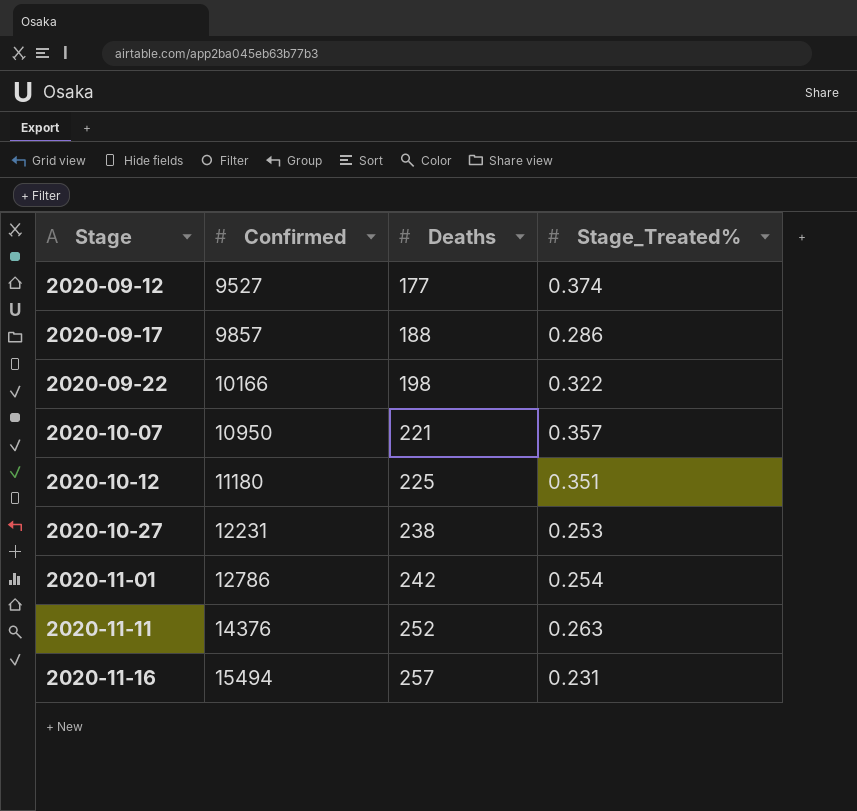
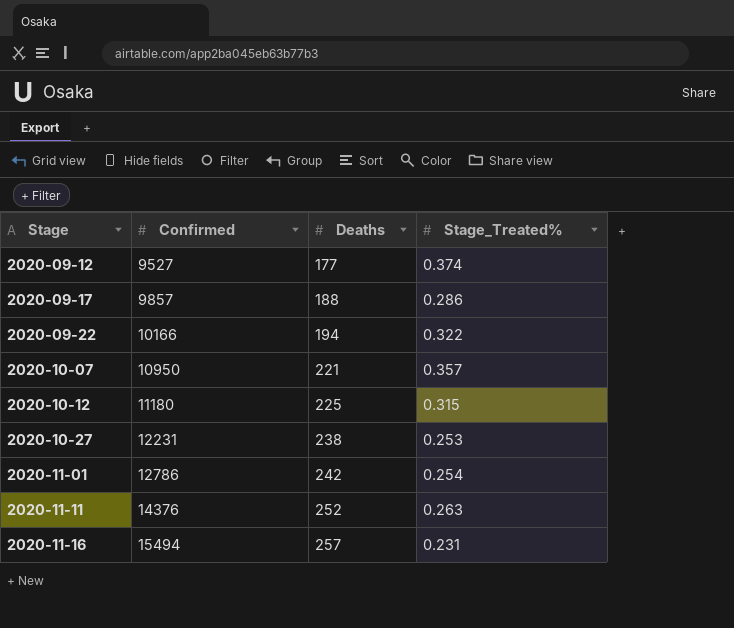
2020-09-22 | Deaths: 198 -> 194
2020-10-12 | Stage_Treated%: 0.351 -> 0.315

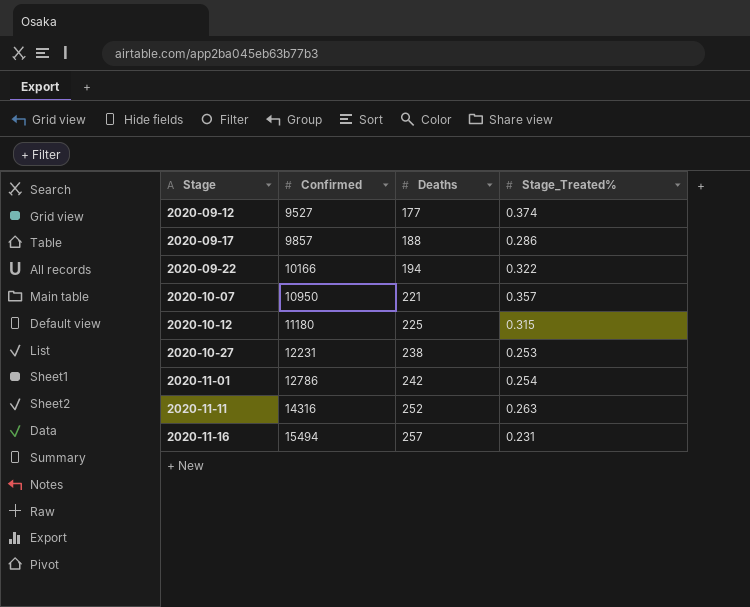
2020-11-11 | Confirmed: 14376 -> 14316

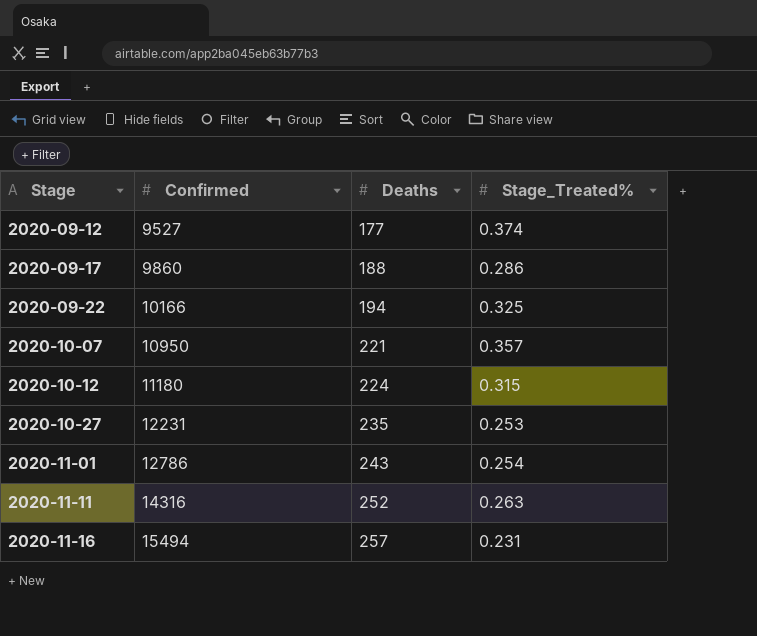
2020-09-17 | Confirmed: 9857 -> 9860
2020-09-22 | Stage_Treated%: 0.322 -> 0.325
2020-10-12 | Deaths: 225 -> 224
2020-10-27 | Deaths: 238 -> 235
2020-11-01 | Deaths: 242 -> 243

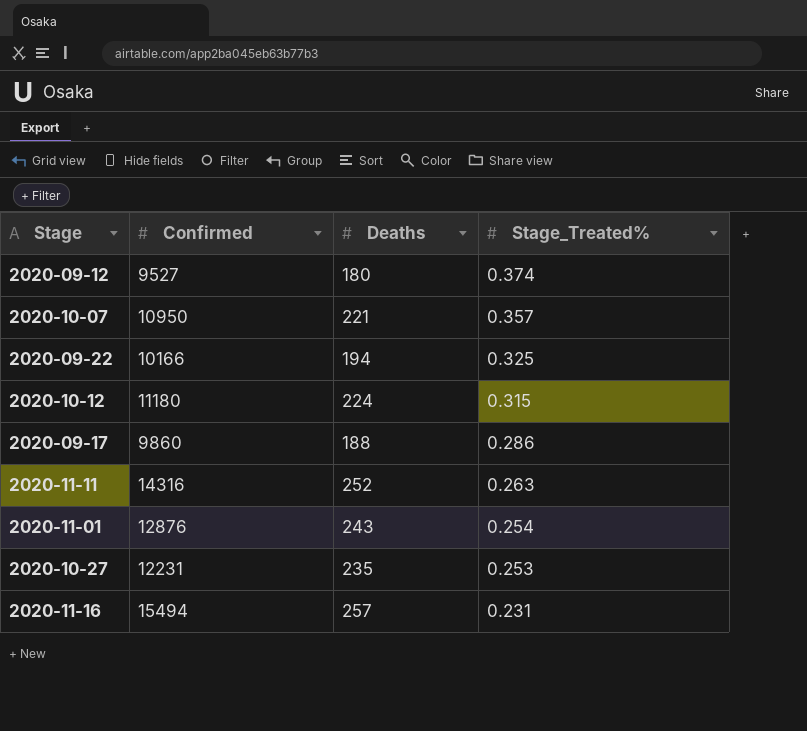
row order: Stage ascending -> Stage_Treated% descending
2020-09-12 | Deaths: 177 -> 180
2020-11-01 | Confirmed: 12786 -> 12876

